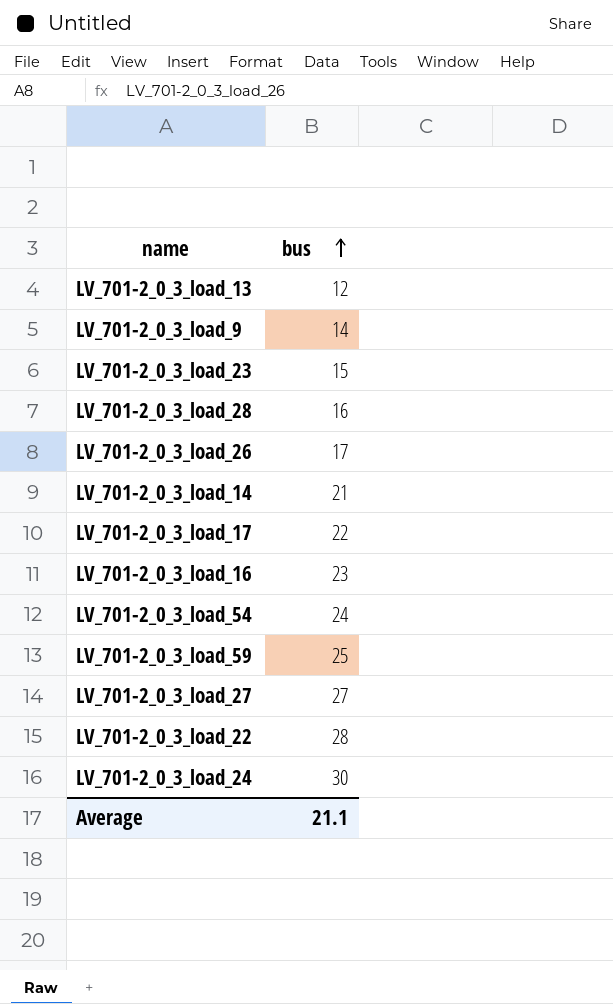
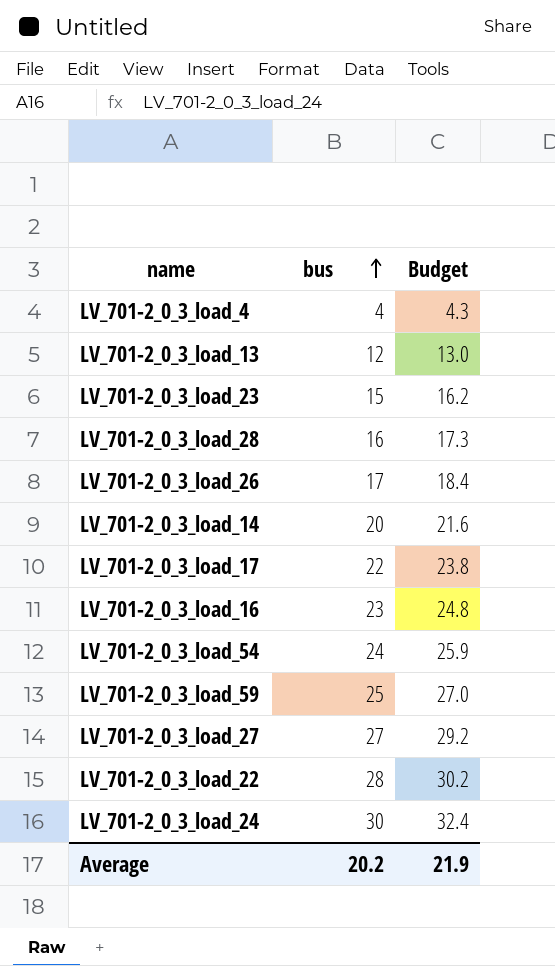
column Budget | formula: none -> [bus] * 1.08
row LV_701-2_0_3_load_9: 14 -> none
row LV_701-2_0_3_load_4: none -> 4 | 4.3
LV_701-2_0_3_load_14 | bus: 21 -> 20
Average | bus: 21.1 -> 20.2

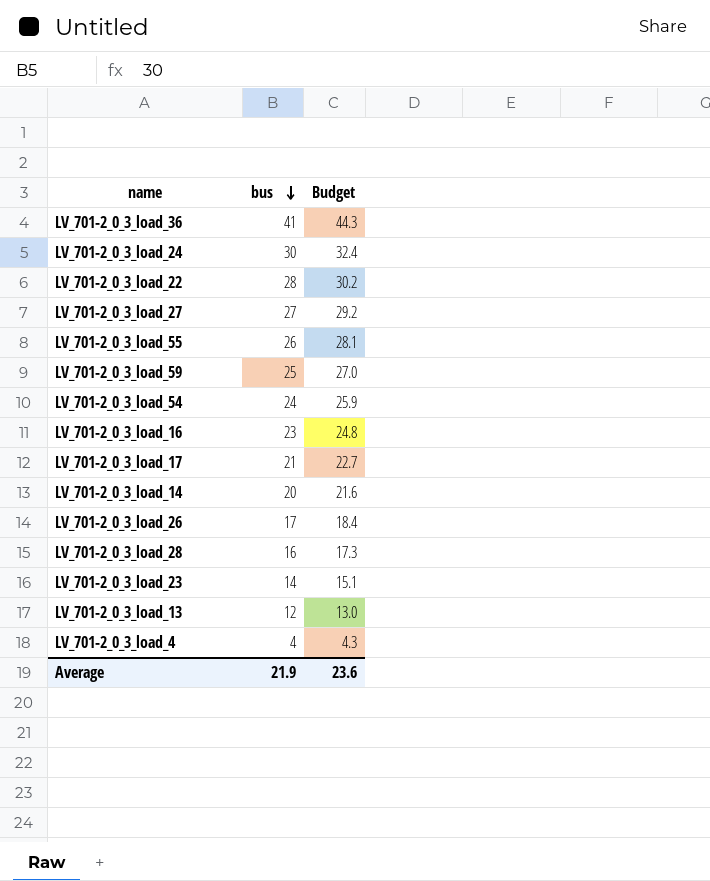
row order: bus ascending -> bus descending
row LV_701-2_0_3_load_36: none -> 41 | 44.3
row LV_701-2_0_3_load_55: none -> 26 | 28.1
LV_701-2_0_3_load_17 | bus: 22 -> 21
LV_701-2_0_3_load_17 | Budget: 23.8 -> 22.7
LV_701-2_0_3_load_23 | bus: 15 -> 14
LV_701-2_0_3_load_23 | Budget: 16.2 -> 15.1
Average | bus: 20.2 -> 21.9
Average | Budget: 21.9 -> 23.6

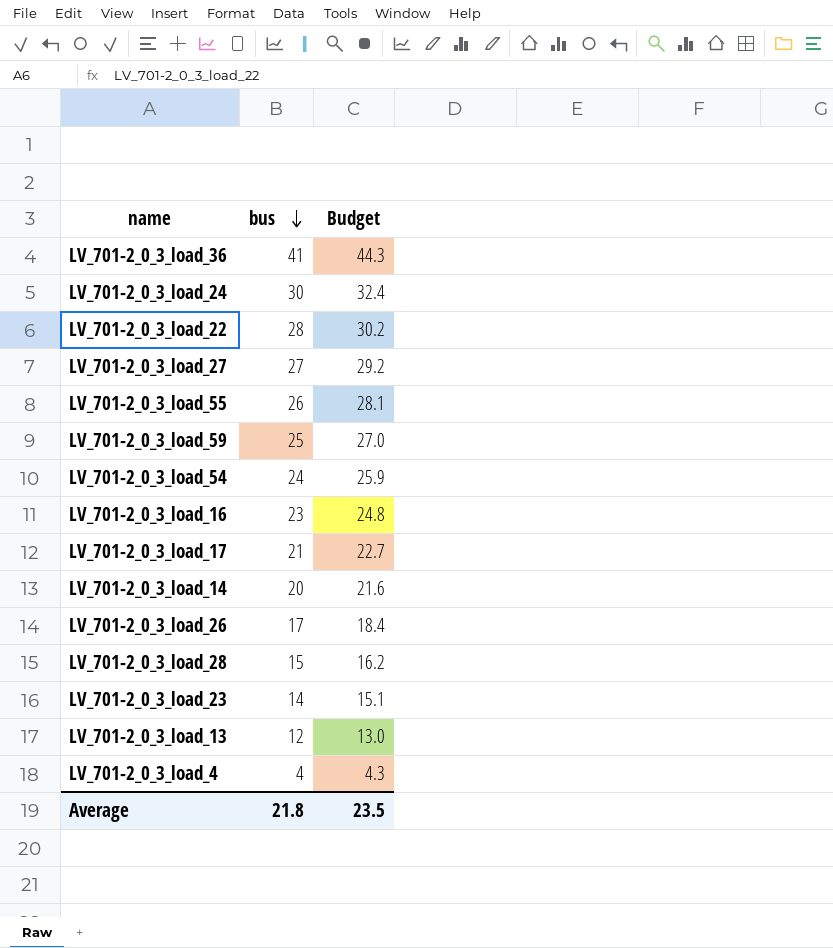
LV_701-2_0_3_load_28 | bus: 16 -> 15
LV_701-2_0_3_load_28 | Budget: 17.3 -> 16.2
Average | bus: 21.9 -> 21.8
Average | Budget: 23.6 -> 23.5

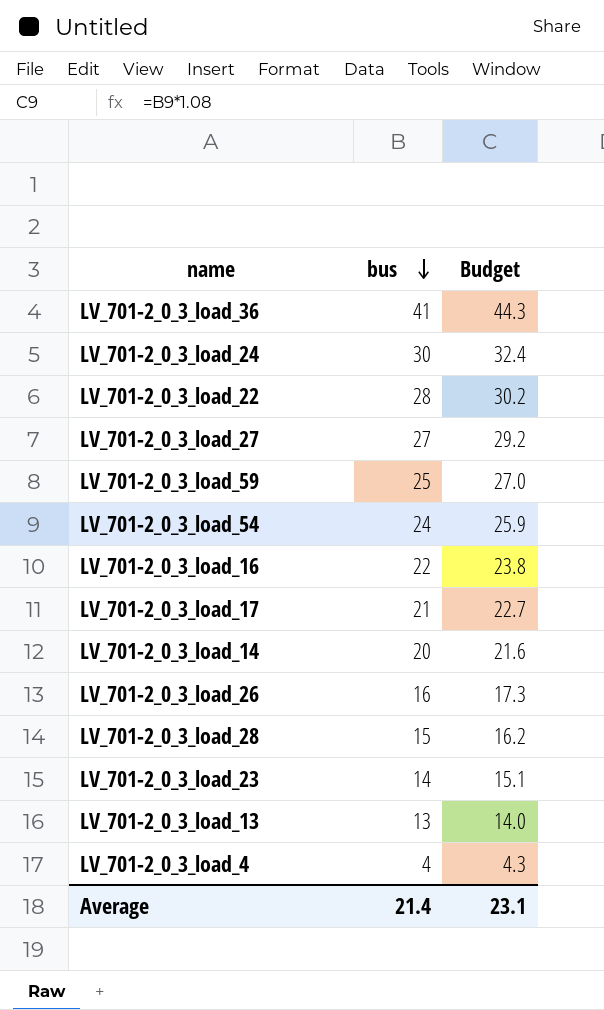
row LV_701-2_0_3_load_55: 26 | 28.1 -> none
LV_701-2_0_3_load_16 | bus: 23 -> 22
LV_701-2_0_3_load_16 | Budget: 24.8 -> 23.8
LV_701-2_0_3_load_26 | bus: 17 -> 16
LV_701-2_0_3_load_26 | Budget: 18.4 -> 17.3
LV_701-2_0_3_load_13 | bus: 12 -> 13
LV_701-2_0_3_load_13 | Budget: 13.0 -> 14.0
Average | bus: 21.8 -> 21.4
Average | Budget: 23.5 -> 23.1

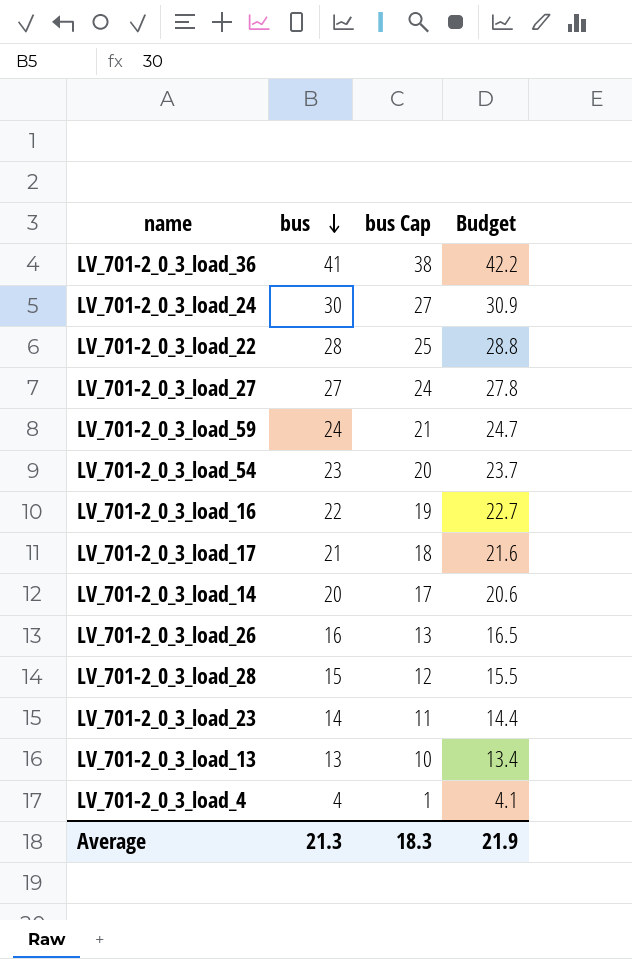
column bus Cap | formula: none -> [bus] - 3
column Budget | formula: [bus] * 1.08 -> [bus] * 1.03
LV_701-2_0_3_load_59 | bus: 25 -> 24
LV_701-2_0_3_load_54 | bus: 24 -> 23
Average | bus: 21.4 -> 21.3
Average | Budget: 23.1 -> 21.9

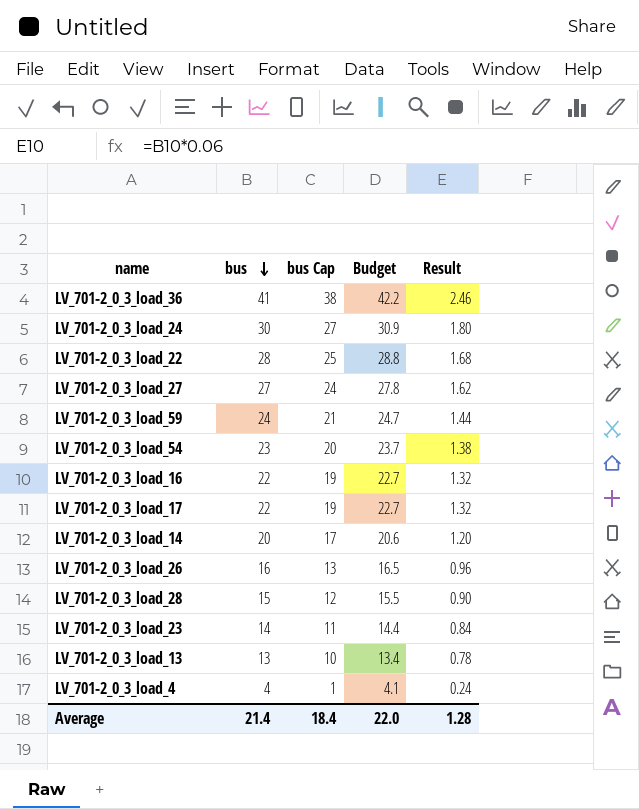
column Result | formula: none -> [bus] * 0.06
LV_701-2_0_3_load_17 | bus: 21 -> 22
LV_701-2_0_3_load_17 | bus Cap: 18 -> 19
LV_701-2_0_3_load_17 | Budget: 21.6 -> 22.7
Average | bus: 21.3 -> 21.4
Average | bus Cap: 18.3 -> 18.4
Average | Budget: 21.9 -> 22.0

